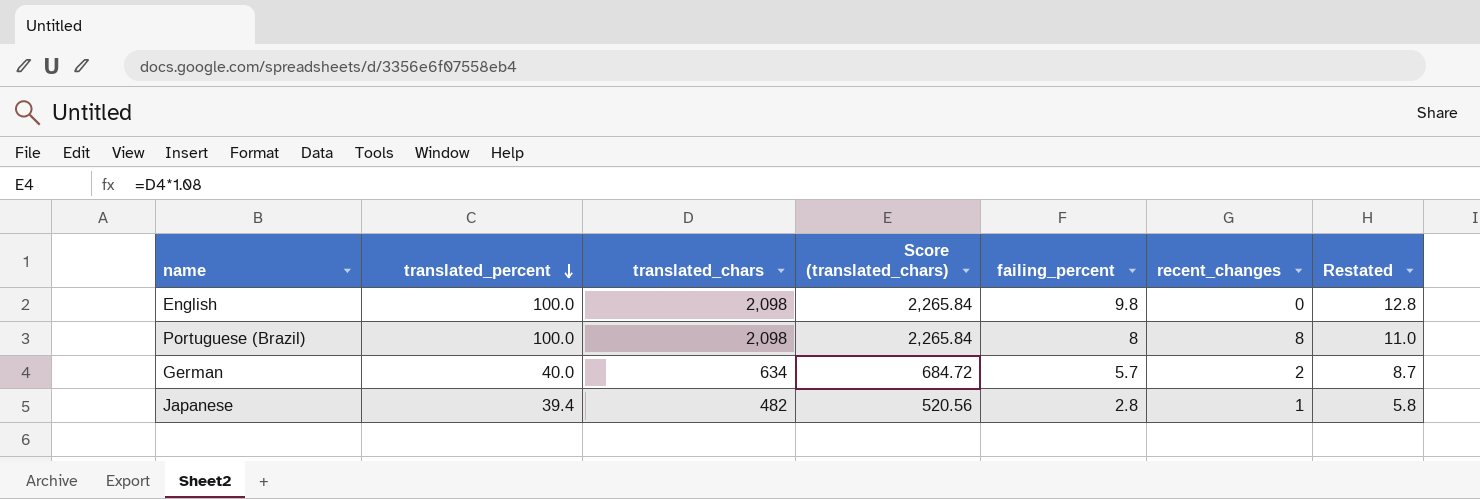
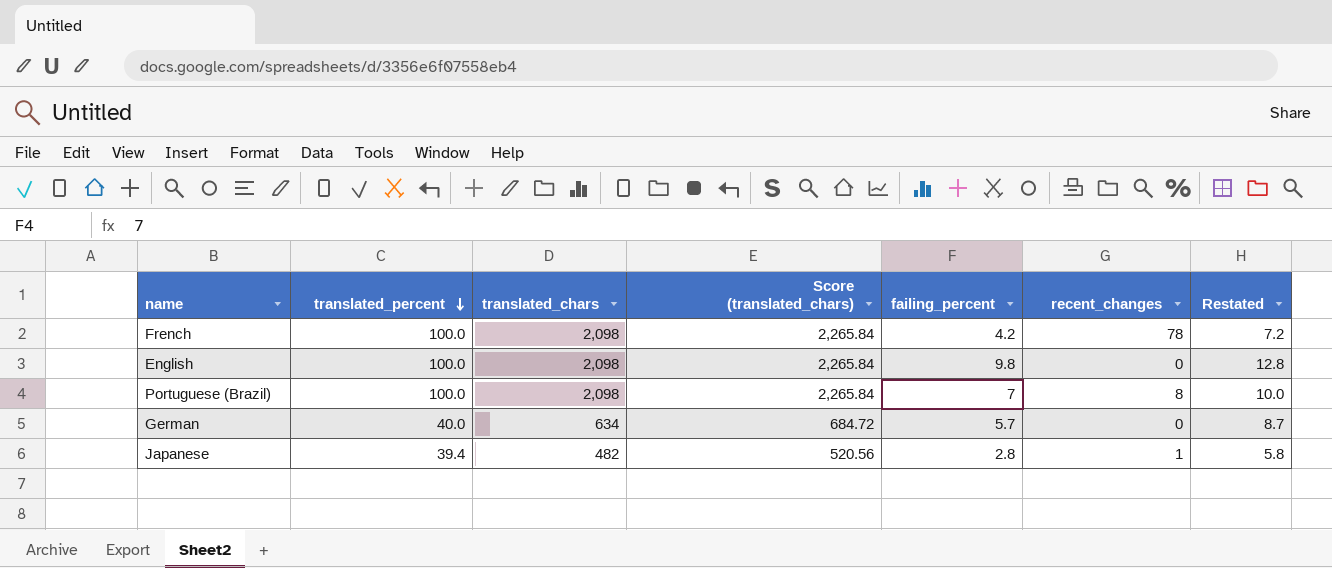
row French: none -> 100.0 | 2,098 | 2,265.84 | 4.2 | 78 | 7.2
Portuguese (Brazil) | failing_percent: 8 -> 7
Portuguese (Brazil) | Restated: 11.0 -> 10.0
German | recent_changes: 2 -> 0

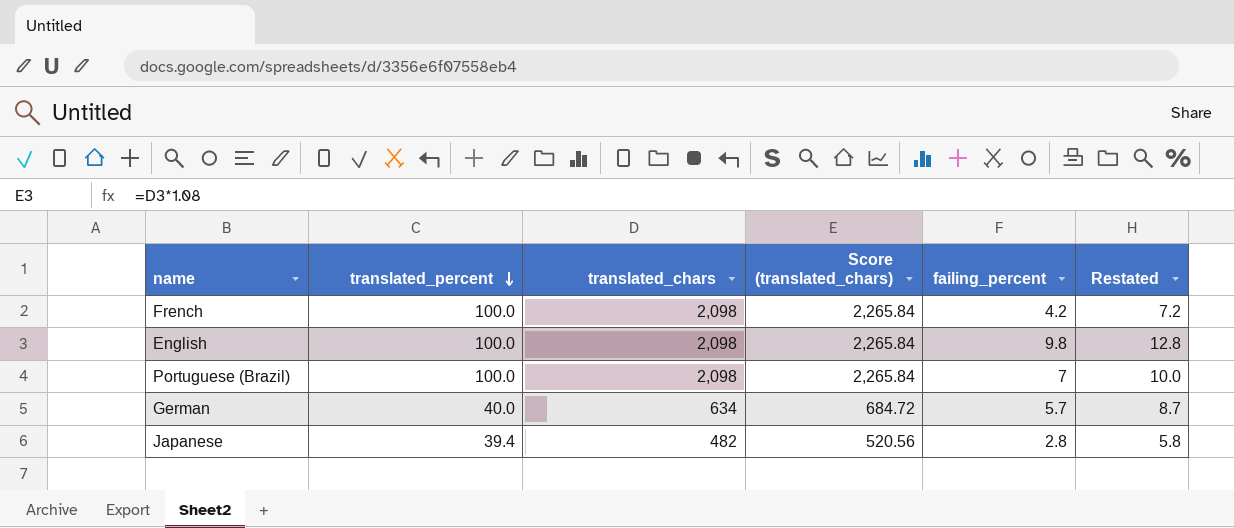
column recent_changes | position: 6 -> none

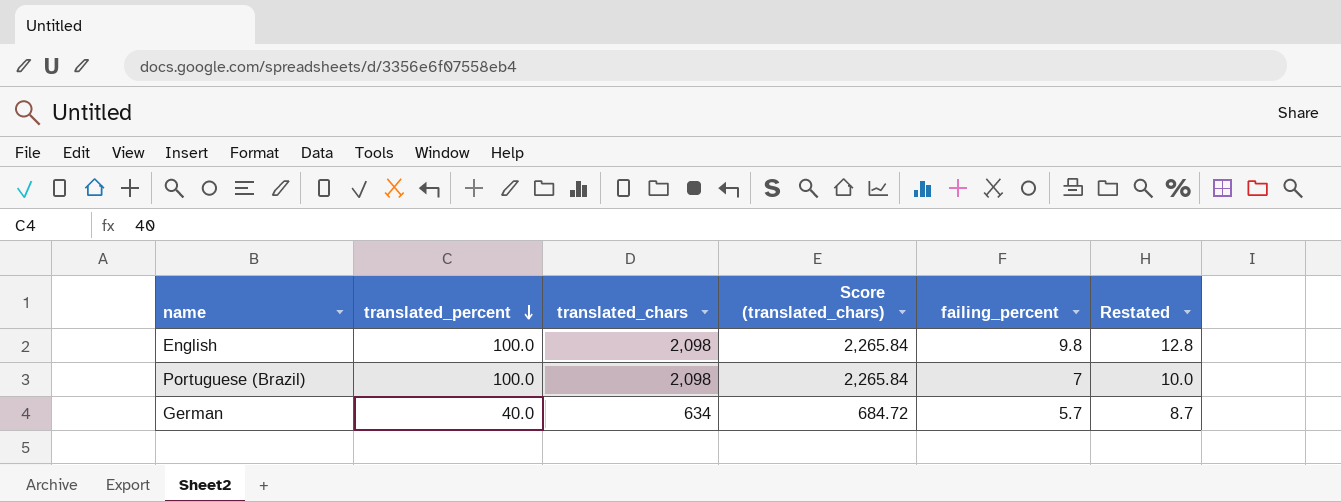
row French: 100.0 | 2,098 | 2,265.84 | 4.2 | 7.2 -> none
row Japanese: 39.4 | 482 | 520.56 | 2.8 | 5.8 -> none

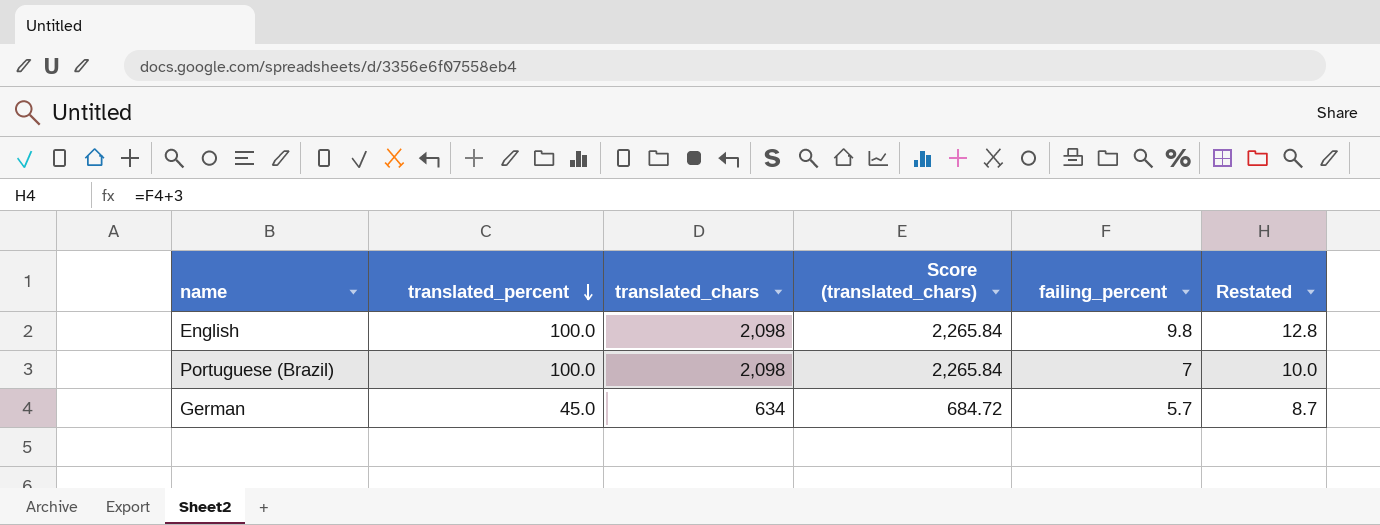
German | translated_percent: 40.0 -> 45.0

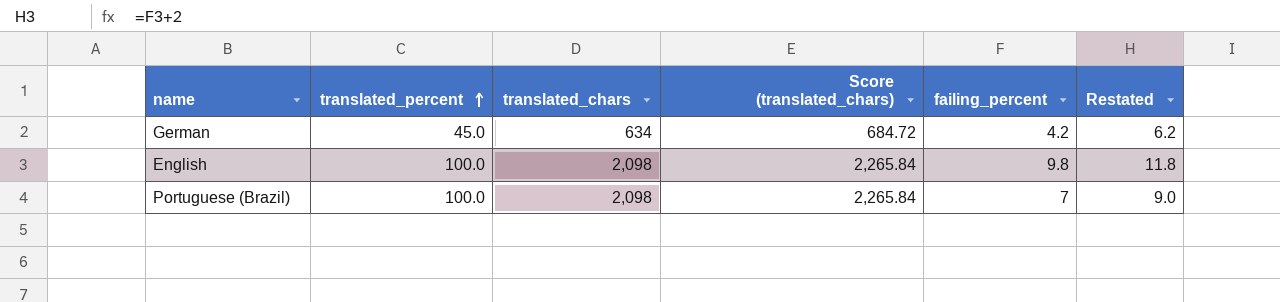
row order: translated_percent descending -> translated_percent ascending
column Restated | formula: [failing_percent] + 3 -> [failing_percent] + 2
German | failing_percent: 5.7 -> 4.2

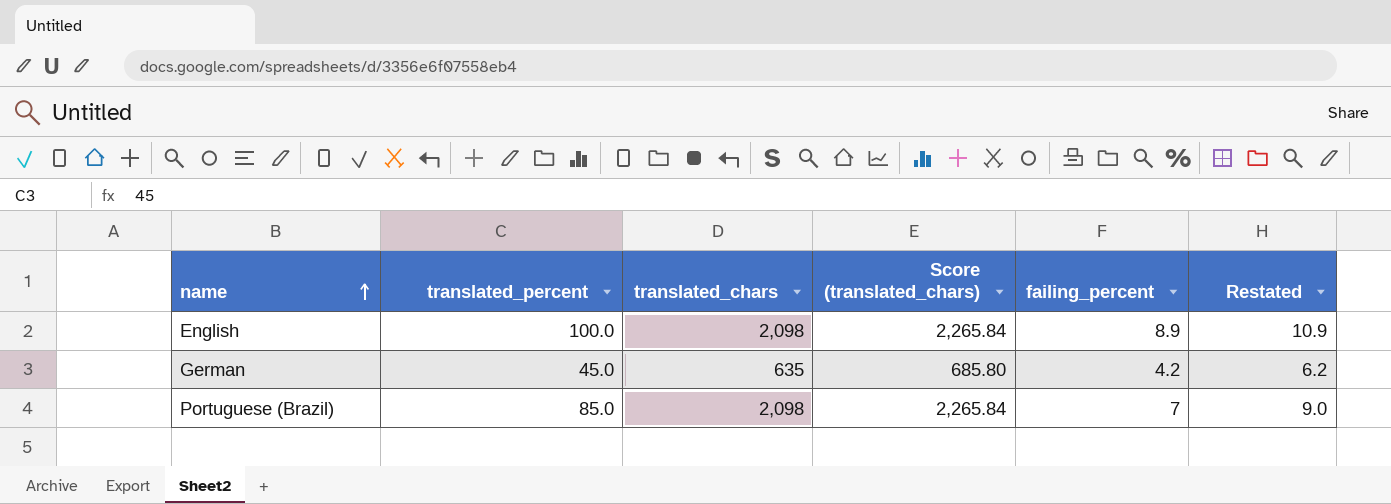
row order: translated_percent ascending -> name ascending
English | failing_percent: 9.8 -> 8.9
English | Restated: 11.8 -> 10.9
German | translated_chars: 634 -> 635
German | Score (translated_chars): 684.72 -> 685.80
Portuguese (Brazil) | translated_percent: 100.0 -> 85.0

